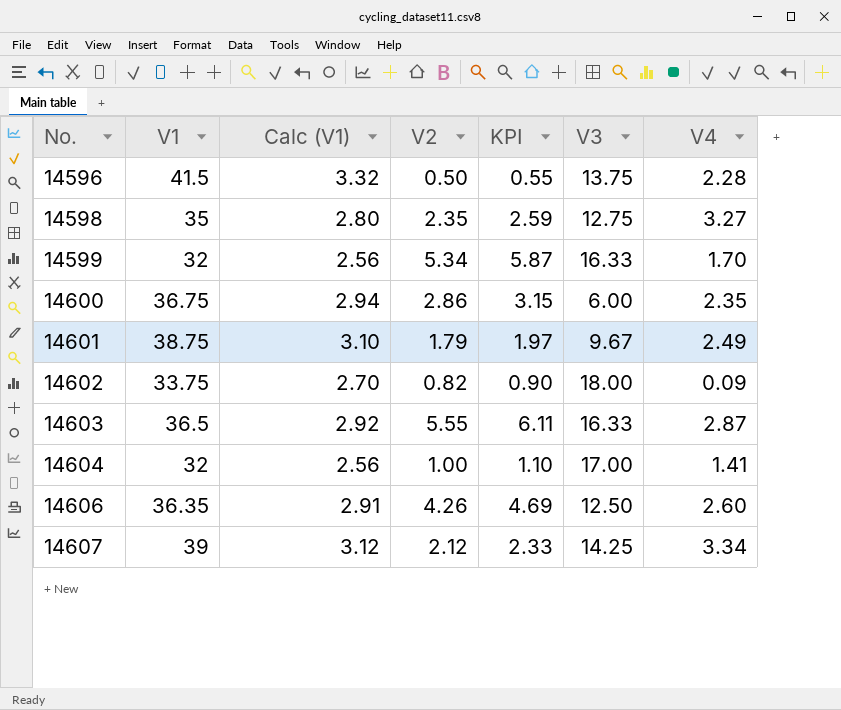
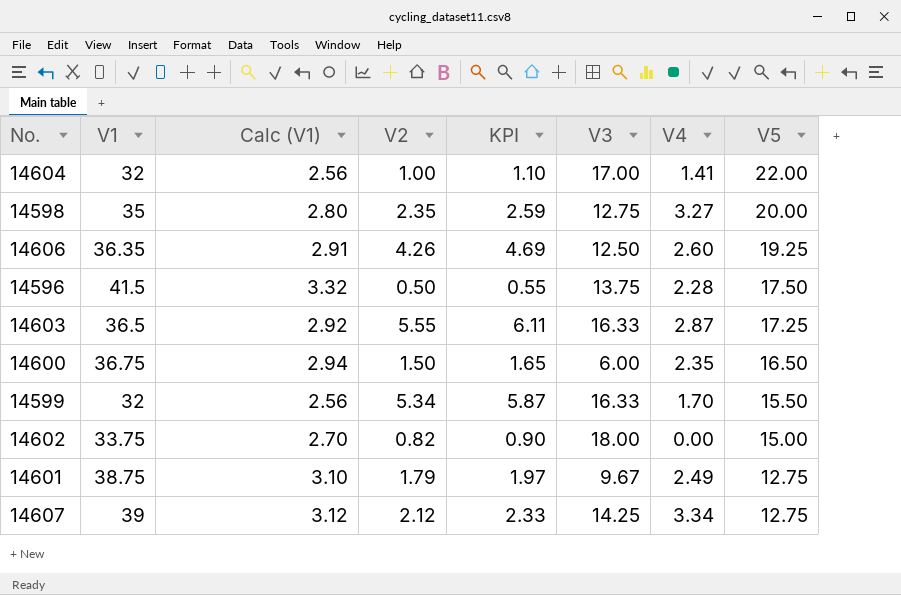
row order: No. ascending -> V5 descending
column V5 | position: none -> 8
14600 | V2: 2.86 -> 1.50
14600 | KPI: 3.15 -> 1.65
14602 | V4: 0.09 -> 0.00

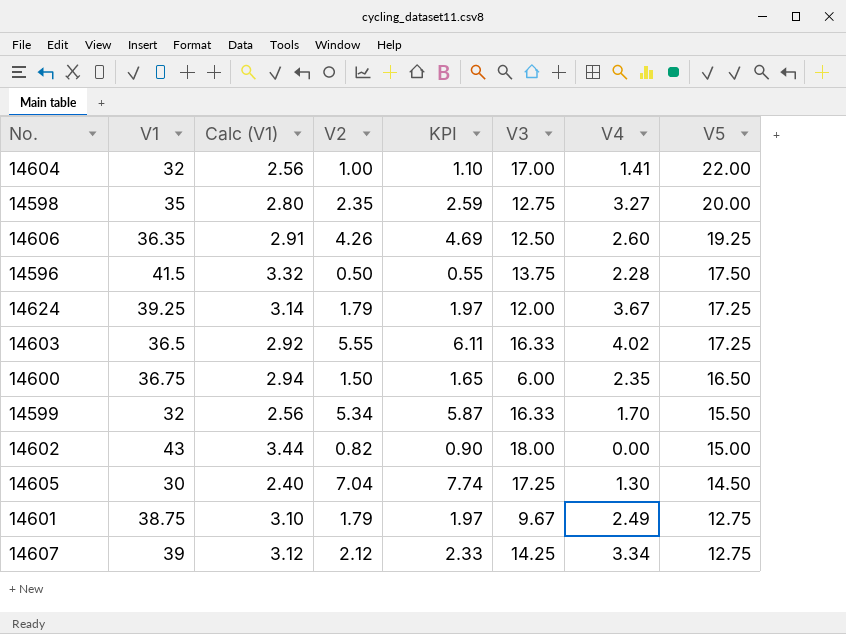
row 14624: none -> 39.25 | 3.14 | 1.79 | 1.97 | 12.00 | 3.67 | 17.25
14603 | V4: 2.87 -> 4.02
14602 | V1: 33.75 -> 43
14602 | Calc (V1): 2.70 -> 3.44
row 14605: none -> 30 | 2.40 | 7.04 | 7.74 | 17.25 | 1.30 | 14.50

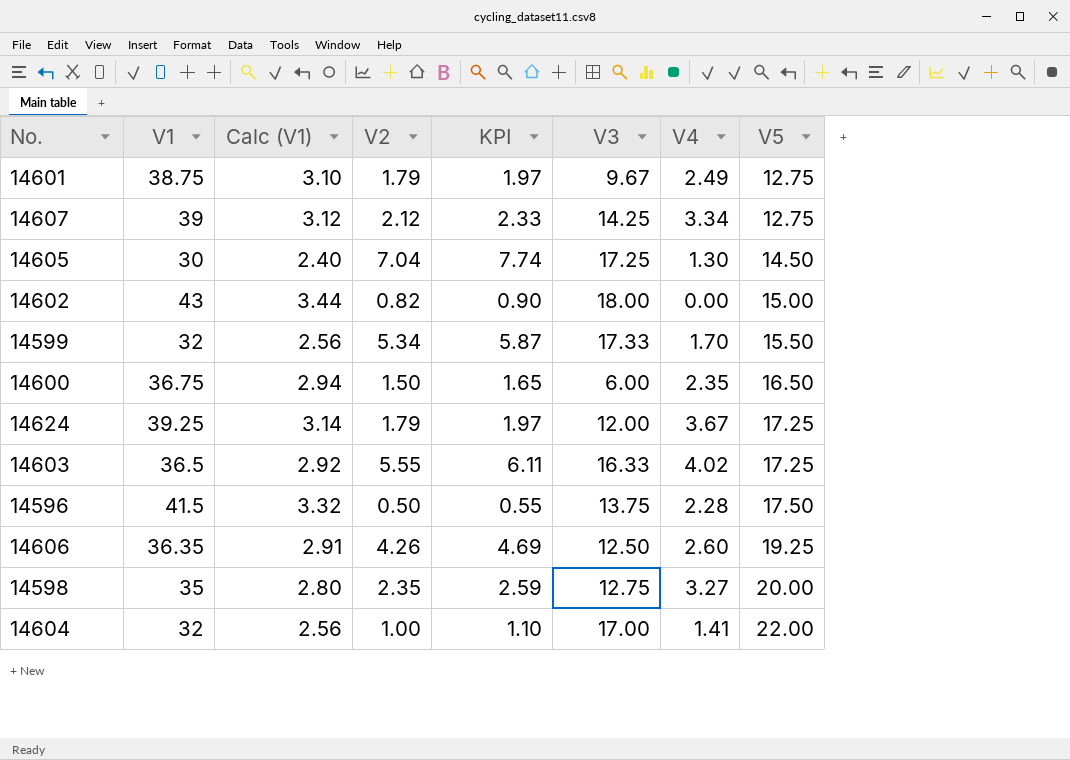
row order: V5 descending -> V5 ascending
14599 | V3: 16.33 -> 17.33

